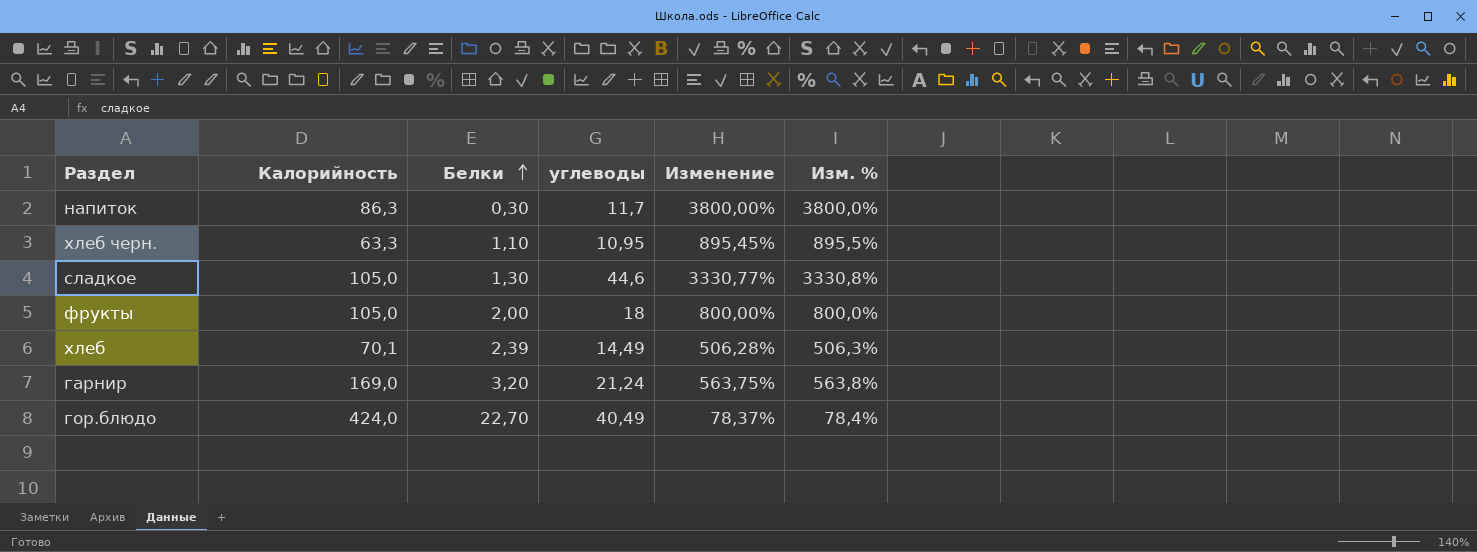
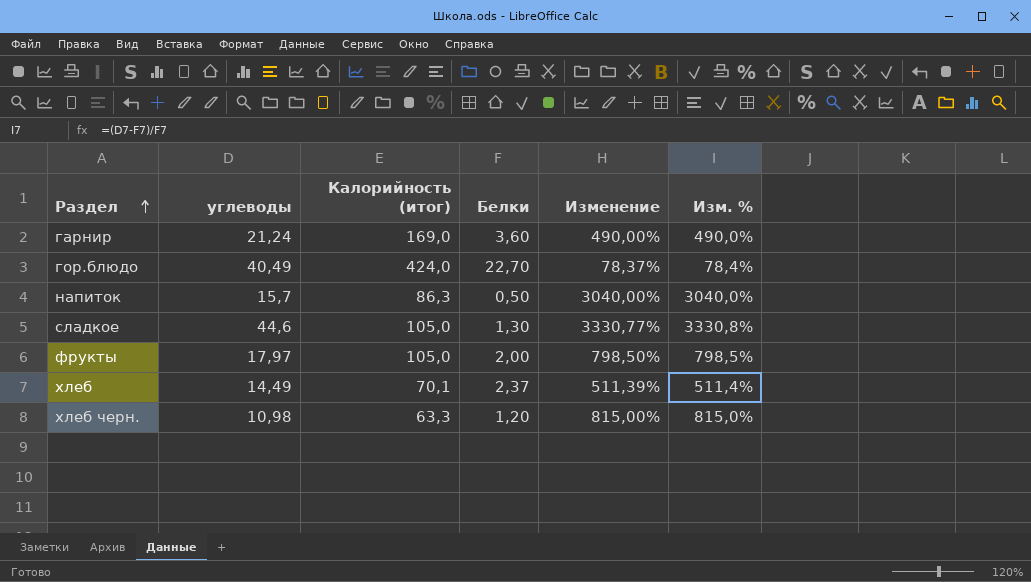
row order: Белки ascending -> Раздел ascending
column углеводы | position: 4 -> 2
column name: Калорийность -> Калорийность (итог)
гарнир | Белки: 3,20 -> 3,60
гарнир | Изменение: 563,75% -> 490,00%
гарнир | Изм. %: 563,8% -> 490,0%
напиток | углеводы: 11,7 -> 15,7
напиток | Белки: 0,30 -> 0,50
напиток | Изменение: 3800,00% -> 3040,00%
напиток | Изм. %: 3800,0% -> 3040,0%
фрукты | углеводы: 18 -> 17,97
фрукты | Изменение: 800,00% -> 798,50%
фрукты | Изм. %: 800,0% -> 798,5%
хлеб | Белки: 2,39 -> 2,37
хлеб | Изменение: 506,28% -> 511,39%
хлеб | Изм. %: 506,3% -> 511,4%
хлеб черн. | углеводы: 10,95 -> 10,98
хлеб черн. | Белки: 1,10 -> 1,20
хлеб черн. | Изменение: 895,45% -> 815,00%
хлеб черн. | Изм. %: 895,5% -> 815,0%

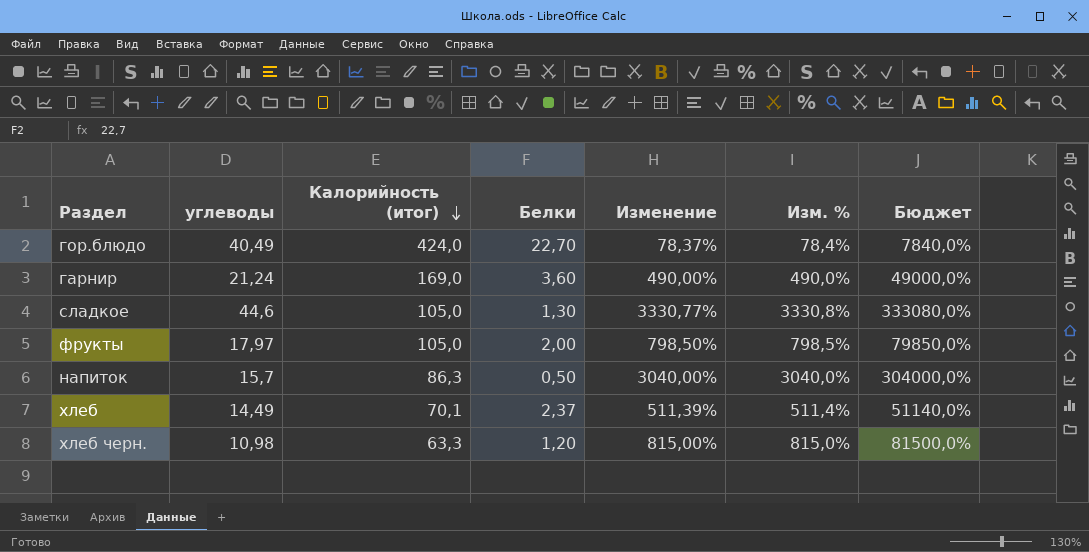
row order: Раздел ascending -> Калорийность (итог) descending
column Бюджет | formula: none -> [Изм. %] * 100

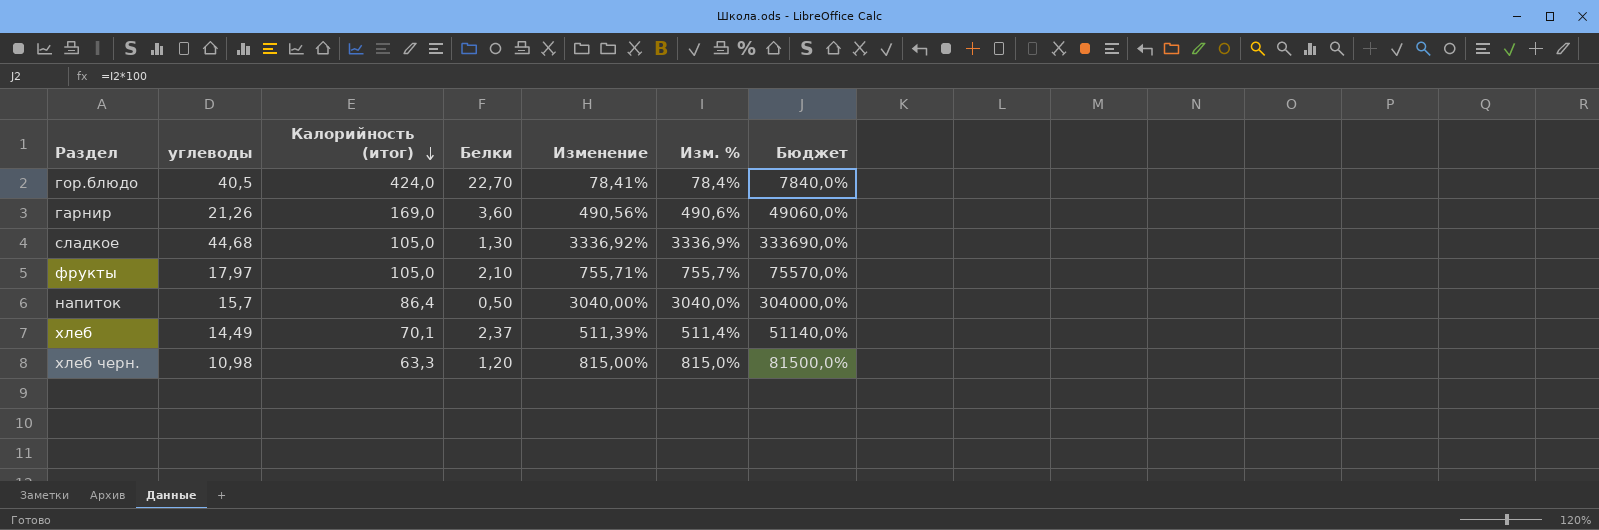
гор.блюдо | углеводы: 40,49 -> 40,5
гор.блюдо | Изменение: 78,37% -> 78,41%
гарнир | углеводы: 21,24 -> 21,26
гарнир | Изменение: 490,00% -> 490,56%
гарнир | Изм. %: 490,0% -> 490,6%
гарнир | Бюджет: 49000,0% -> 49060,0%
сладкое | углеводы: 44,6 -> 44,68
сладкое | Изменение: 3330,77% -> 3336,92%
сладкое | Изм. %: 3330,8% -> 3336,9%
сладкое | Бюджет: 333080,0% -> 333690,0%
фрукты | Белки: 2,00 -> 2,10
фрукты | Изменение: 798,50% -> 755,71%
фрукты | Изм. %: 798,5% -> 755,7%
фрукты | Бюджет: 79850,0% -> 75570,0%
напиток | Калорийность (итог): 86,3 -> 86,4

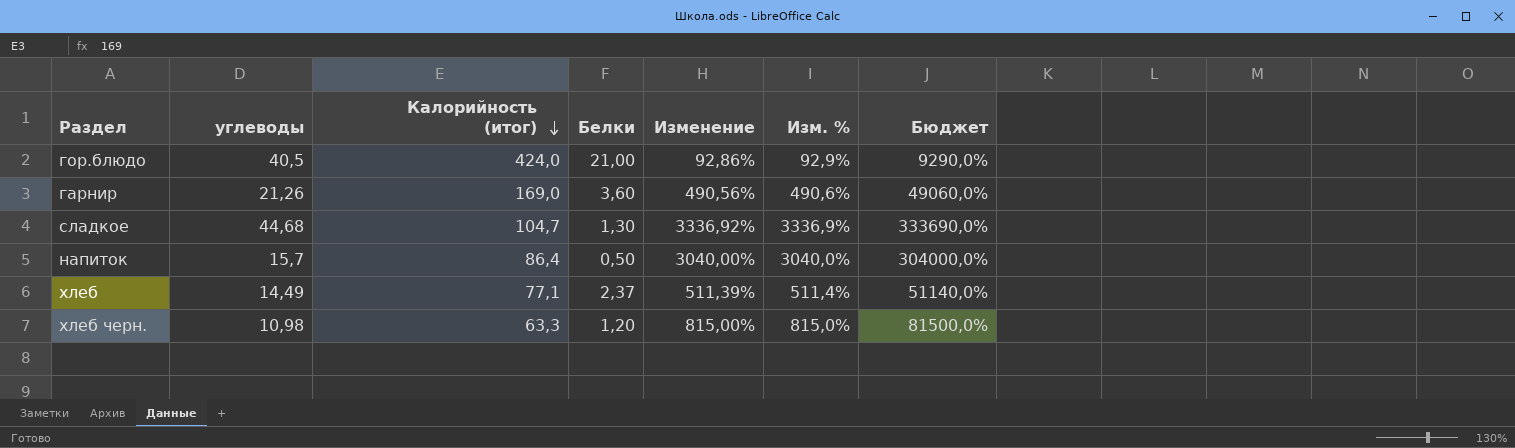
row фрукты: 17,97 | 105,0 | 2,10 | 755,71% | 755,7% | 75570,0% -> none
гор.блюдо | Белки: 22,70 -> 21,00
гор.блюдо | Изменение: 78,41% -> 92,86%
гор.блюдо | Изм. %: 78,4% -> 92,9%
гор.блюдо | Бюджет: 7840,0% -> 9290,0%
сладкое | Калорийность (итог): 105,0 -> 104,7
хлеб | Калорийность (итог): 70,1 -> 77,1

